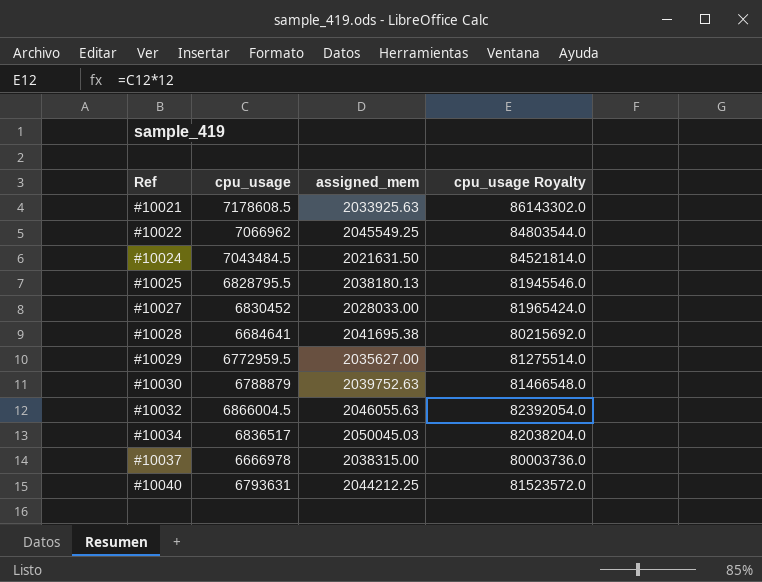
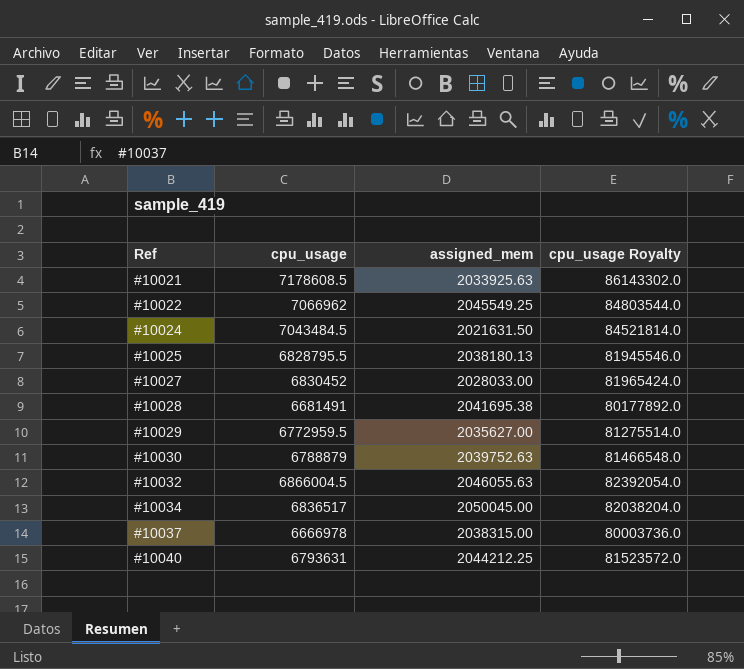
#10028 | cpu_usage: 6684641 -> 6681491
#10028 | cpu_usage Royalty: 80215692.0 -> 80177892.0
#10034 | assigned_mem: 2050045.03 -> 2050045.00

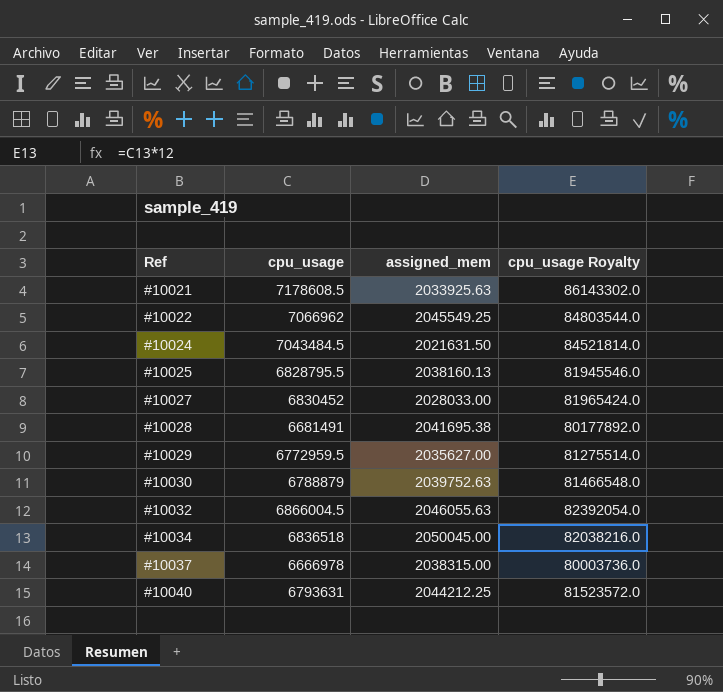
#10025 | assigned_mem: 2038180.13 -> 2038160.13
#10034 | cpu_usage: 6836517 -> 6836518
#10034 | cpu_usage Royalty: 82038204.0 -> 82038216.0

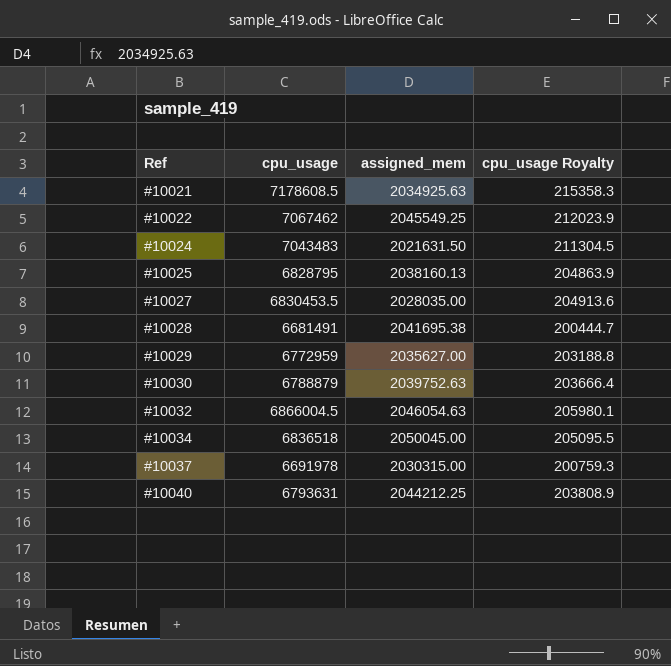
column cpu_usage Royalty | formula: [cpu_usage] * 12 -> [cpu_usage] * 0.03
#10021 | assigned_mem: 2033925.63 -> 2034925.63
#10022 | cpu_usage: 7066962 -> 7067462
#10024 | cpu_usage: 7043484.5 -> 7043483
#10025 | cpu_usage: 6828795.5 -> 6828795
#10027 | cpu_usage: 6830452 -> 6830453.5
#10027 | assigned_mem: 2028033.00 -> 2028035.00
#10029 | cpu_usage: 6772959.5 -> 6772959
#10032 | assigned_mem: 2046055.63 -> 2046054.63
#10037 | cpu_usage: 6666978 -> 6691978
#10037 | assigned_mem: 2038315.00 -> 2030315.00

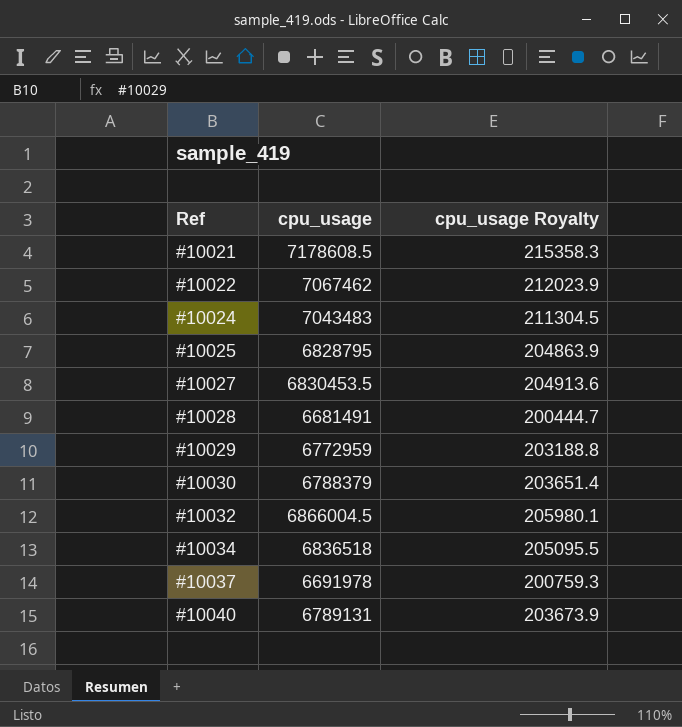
column assigned_mem | position: 3 -> none
#10030 | cpu_usage: 6788879 -> 6788379
#10030 | cpu_usage Royalty: 203666.4 -> 203651.4
#10040 | cpu_usage: 6793631 -> 6789131
#10040 | cpu_usage Royalty: 203808.9 -> 203673.9

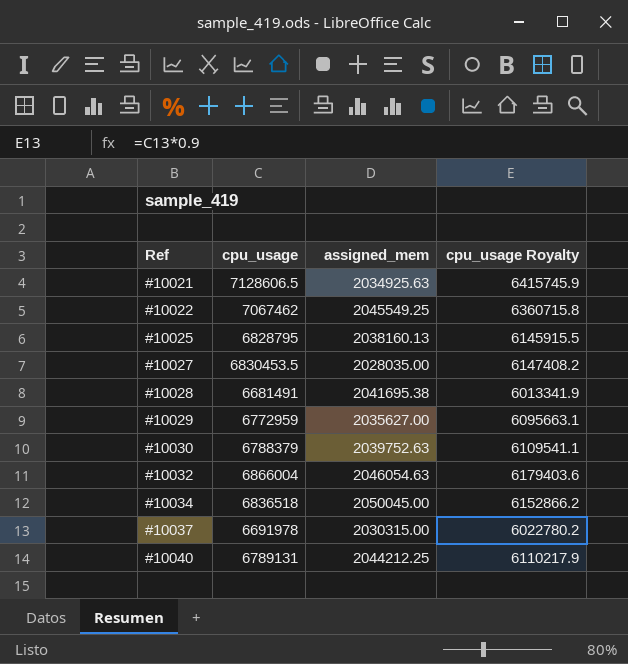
column assigned_mem | position: none -> 3
column cpu_usage Royalty | formula: [cpu_usage] * 0.03 -> [cpu_usage] * 0.9
row #10024: 7043483 | 211304.5 -> none
#10021 | cpu_usage: 7178608.5 -> 7128606.5
#10032 | cpu_usage: 6866004.5 -> 6866004

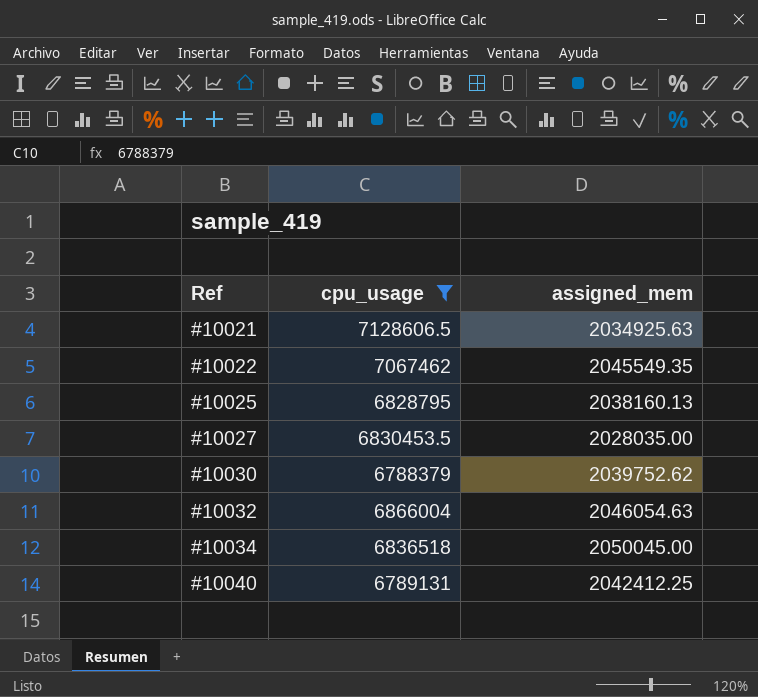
filter: none -> cpu_usage >= 6788379
column cpu_usage Royalty | formula: [cpu_usage] * 0.9 -> none
#10022 | assigned_mem: 2045549.25 -> 2045549.35
#10030 | assigned_mem: 2039752.63 -> 2039752.62
#10040 | assigned_mem: 2044212.25 -> 2042412.25

